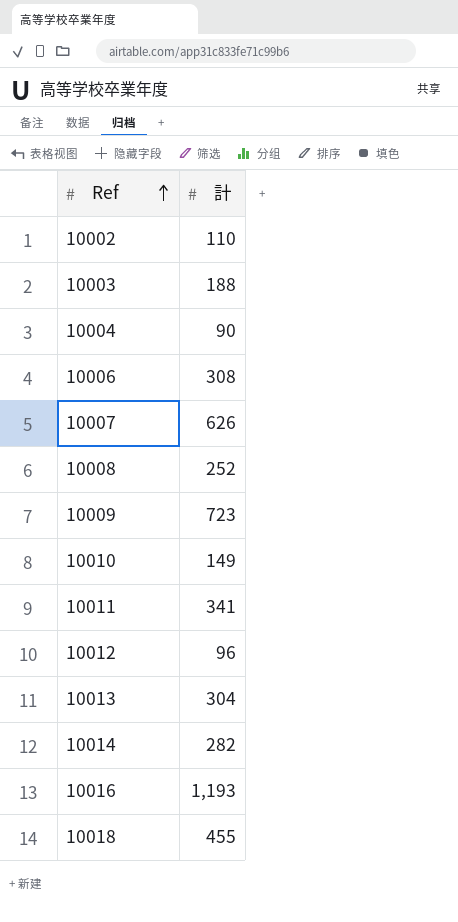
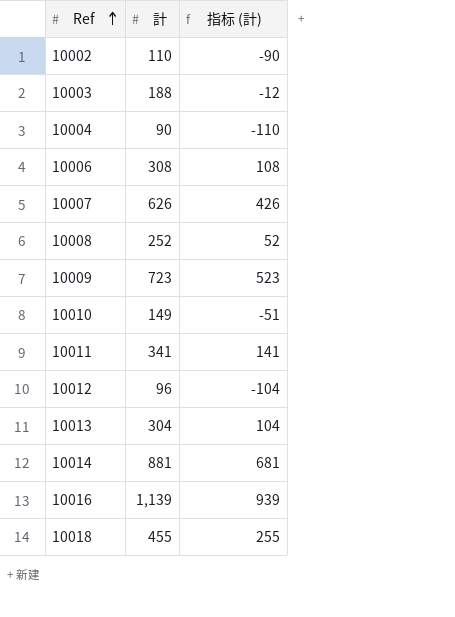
column 指标 (計) | formula: none -> [計] - 200
10014 | 計: 282 -> 881
10016 | 計: 1,193 -> 1,139

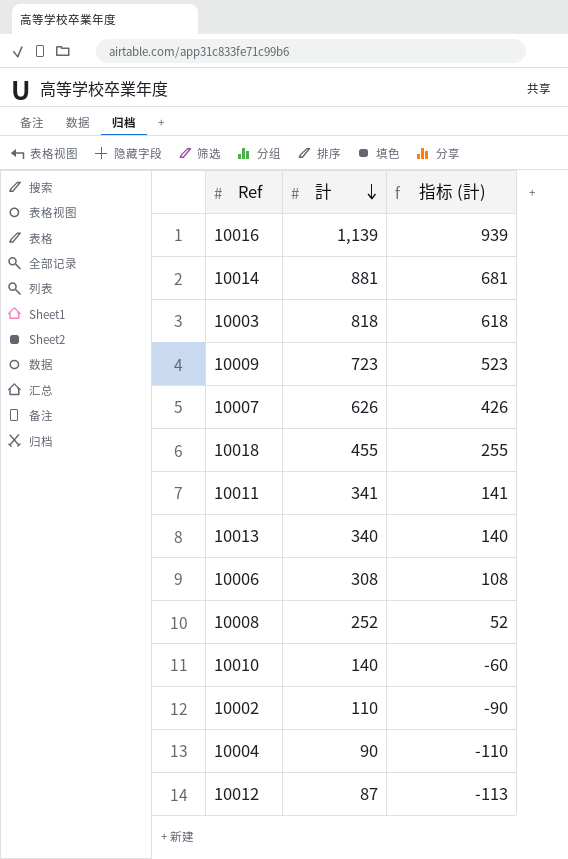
row order: Ref ascending -> 計 descending
10003 | 計: 188 -> 818
10003 | 指标 (計): -12 -> 618
10013 | 計: 304 -> 340
10013 | 指标 (計): 104 -> 140
10010 | 計: 149 -> 140
10010 | 指标 (計): -51 -> -60
10012 | 計: 96 -> 87
10012 | 指标 (計): -104 -> -113

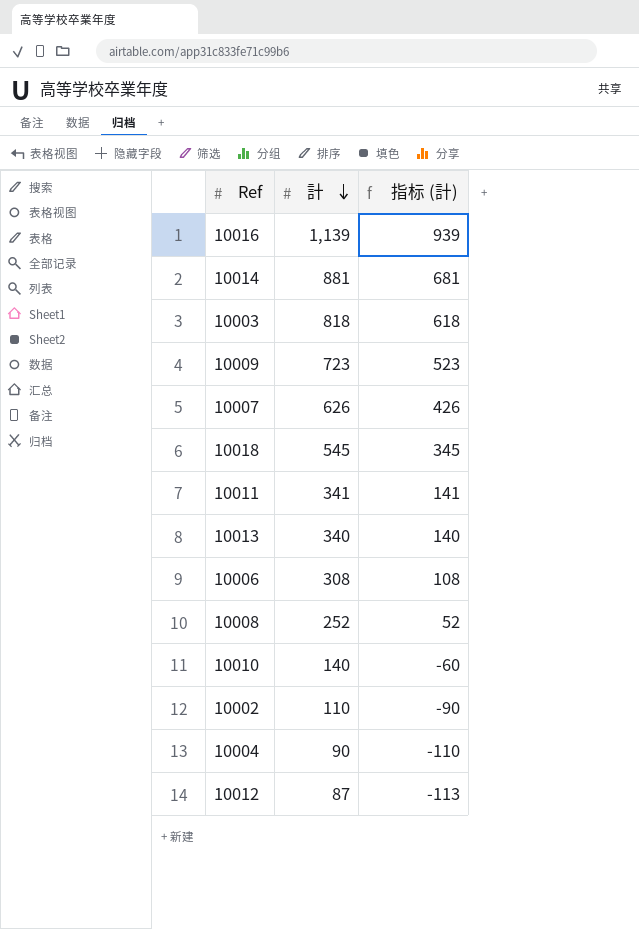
10018 | 計: 455 -> 545
10018 | 指标 (計): 255 -> 345

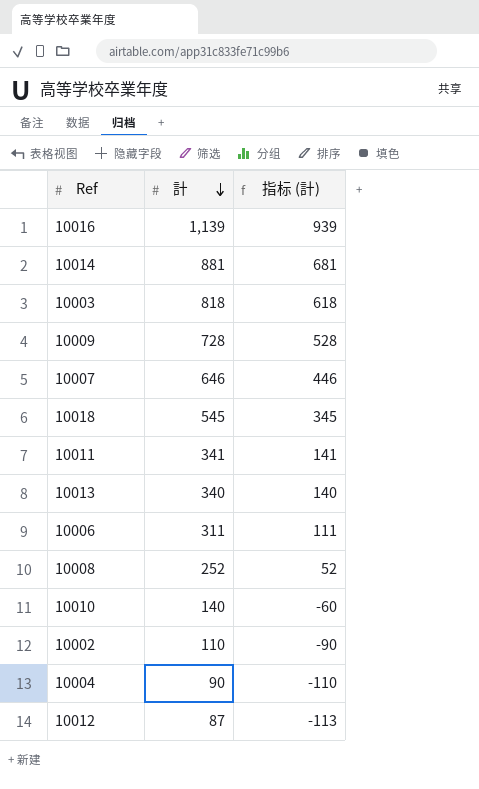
10009 | 計: 723 -> 728
10009 | 指标 (計): 523 -> 528
10007 | 計: 626 -> 646
10007 | 指标 (計): 426 -> 446
10006 | 計: 308 -> 311
10006 | 指标 (計): 108 -> 111

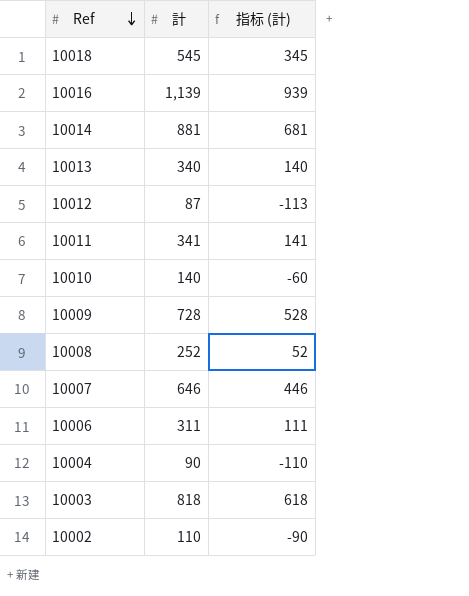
row order: 計 descending -> Ref descending

